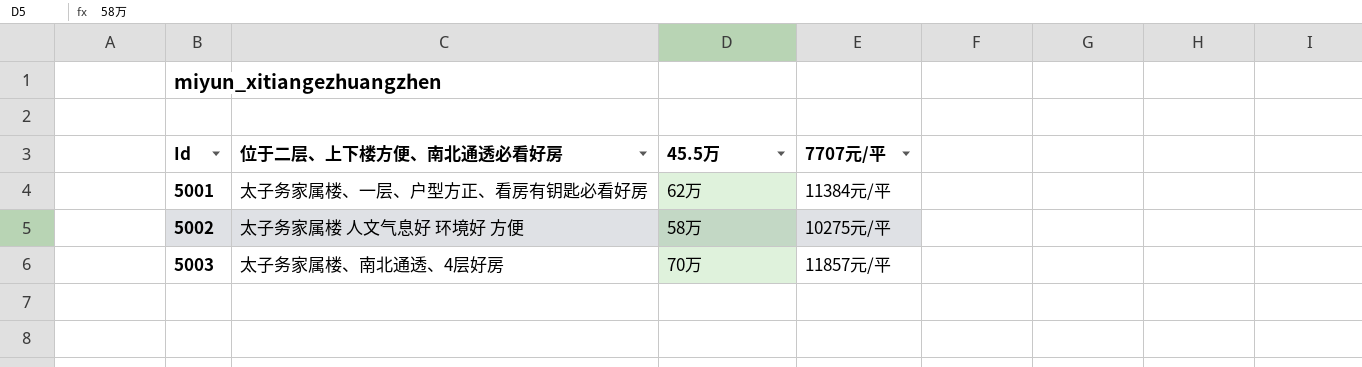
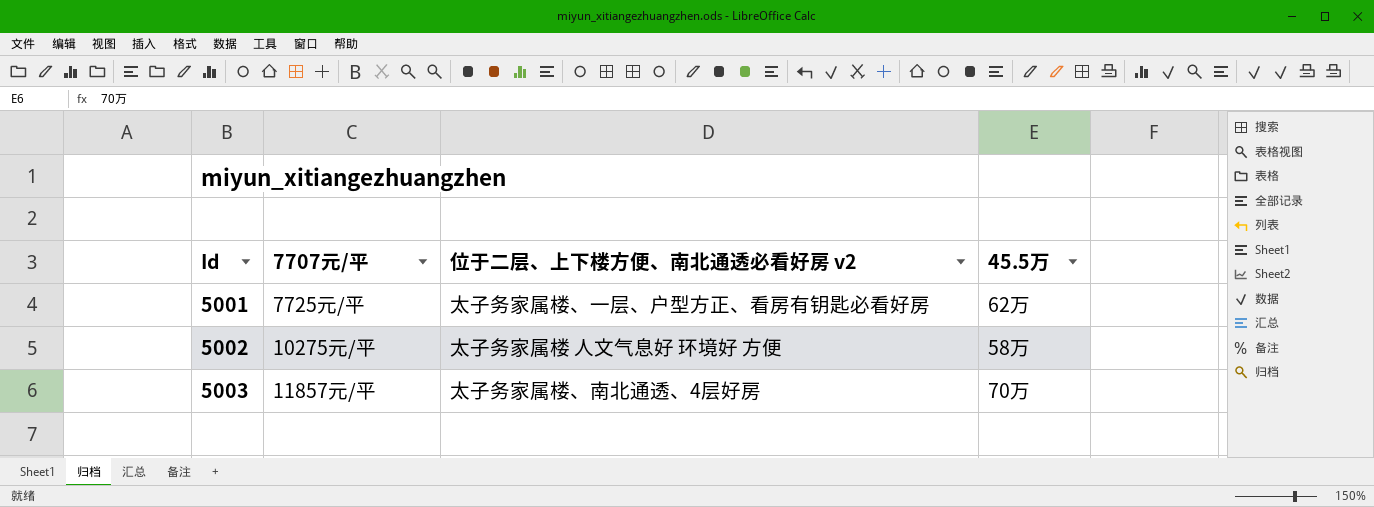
column 7707元/平 | position: 4 -> 2
column name: 位于二层、上下楼方便、南北通透必看好房 -> 位于二层、上下楼方便、南北通透必看好房 v2
5001 | 7707元/平: 11384元/平 -> 7725元/平

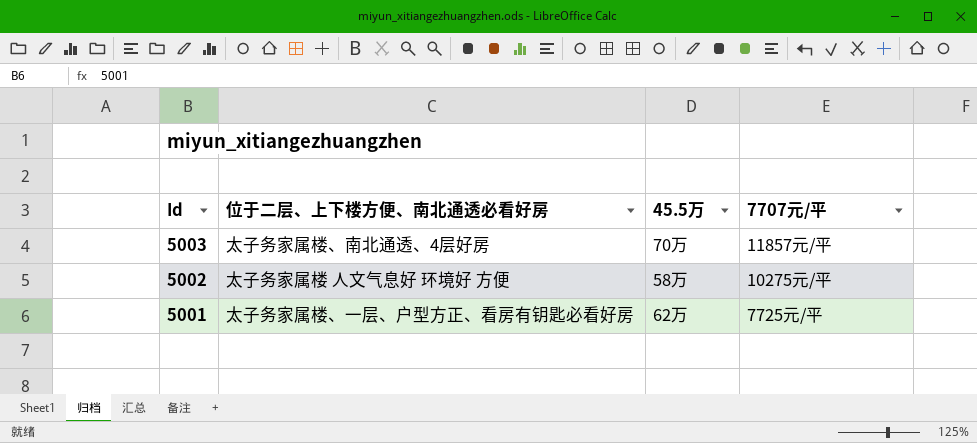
row order: Id ascending -> Id descending
column name: 位于二层、上下楼方便、南北通透必看好房 v2 -> 位于二层、上下楼方便、南北通透必看好房
column 7707元/平 | position: 2 -> 4

